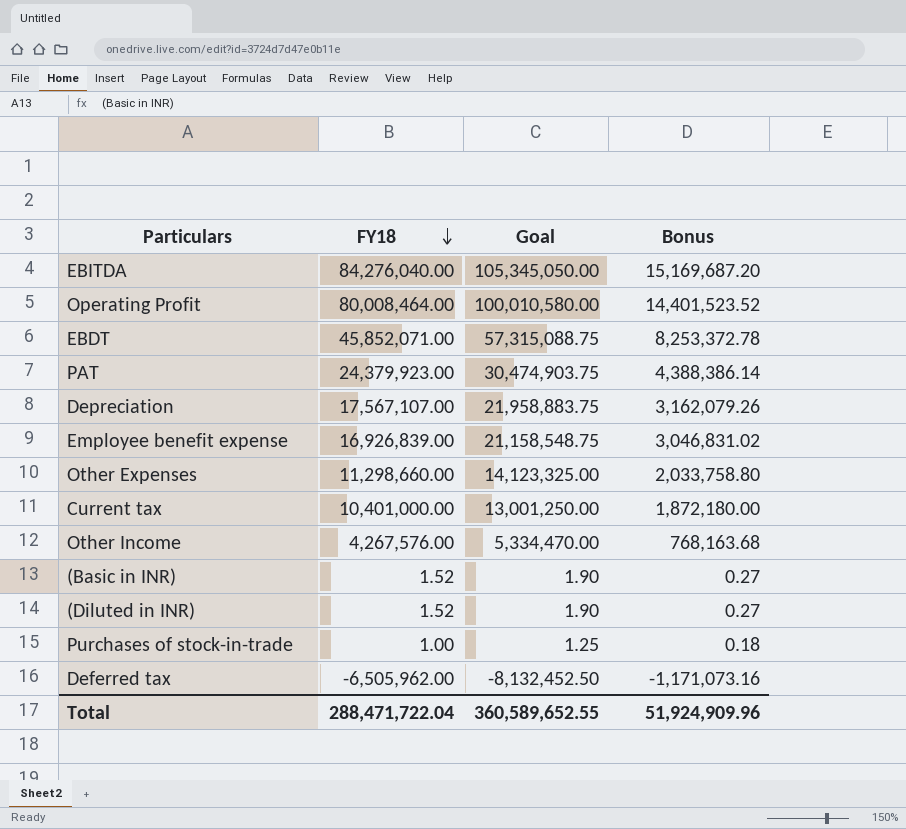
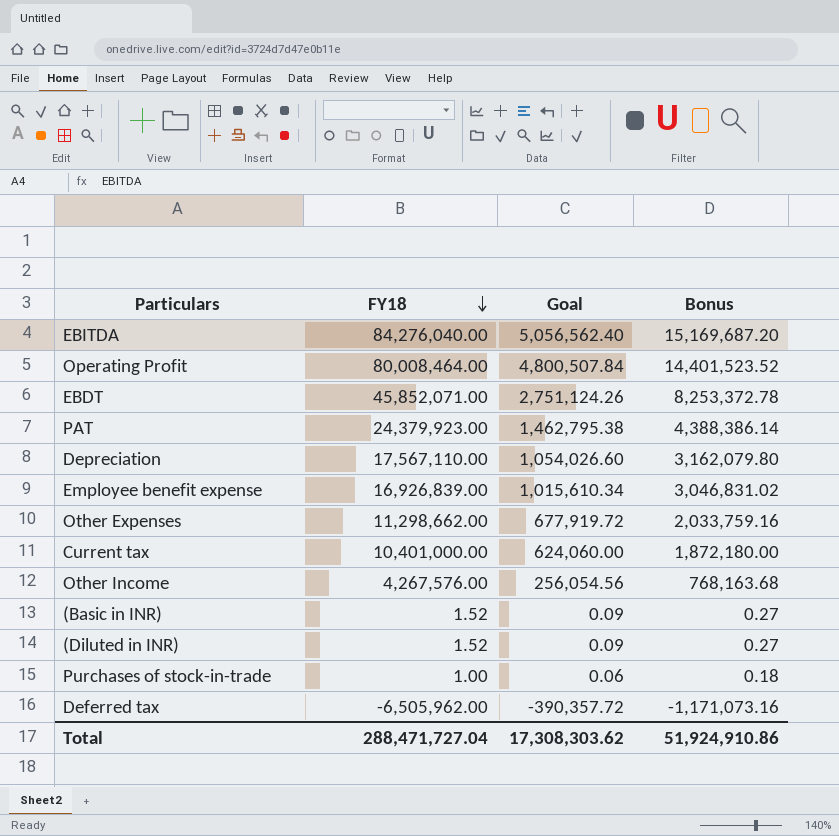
column Goal | formula: [FY18] * 1.25 -> [FY18] * 0.06
Depreciation | FY18: 17,567,107.00 -> 17,567,110.00
Depreciation | Bonus: 3,162,079.26 -> 3,162,079.80
Other Expenses | FY18: 11,298,660.00 -> 11,298,662.00
Other Expenses | Bonus: 2,033,758.80 -> 2,033,759.16
Total | FY18: 288,471,722.04 -> 288,471,727.04
Total | Goal: 360,589,652.55 -> 17,308,303.62
Total | Bonus: 51,924,909.96 -> 51,924,910.86

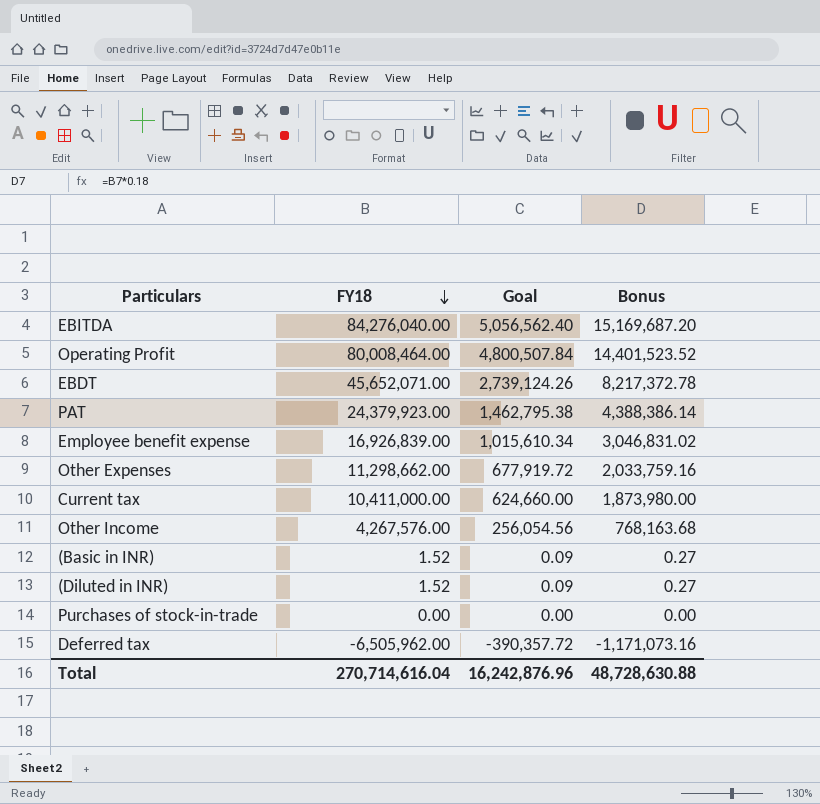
row Depreciation: 17,567,110.00 | 1,054,026.60 | 3,162,079.80 -> none
EBDT | FY18: 45,852,071.00 -> 45,652,071.00
EBDT | Goal: 2,751,124.26 -> 2,739,124.26
EBDT | Bonus: 8,253,372.78 -> 8,217,372.78
Current tax | FY18: 10,401,000.00 -> 10,411,000.00
Current tax | Goal: 624,060.00 -> 624,660.00
Current tax | Bonus: 1,872,180.00 -> 1,873,980.00
Purchases of stock-in-trade | FY18: 1.00 -> 0.00
Purchases of stock-in-trade | Goal: 0.06 -> 0.00
Purchases of stock-in-trade | Bonus: 0.18 -> 0.00
Total | FY18: 288,471,727.04 -> 270,714,616.04
Total | Goal: 17,308,303.62 -> 16,242,876.96
Total | Bonus: 51,924,910.86 -> 48,728,630.88

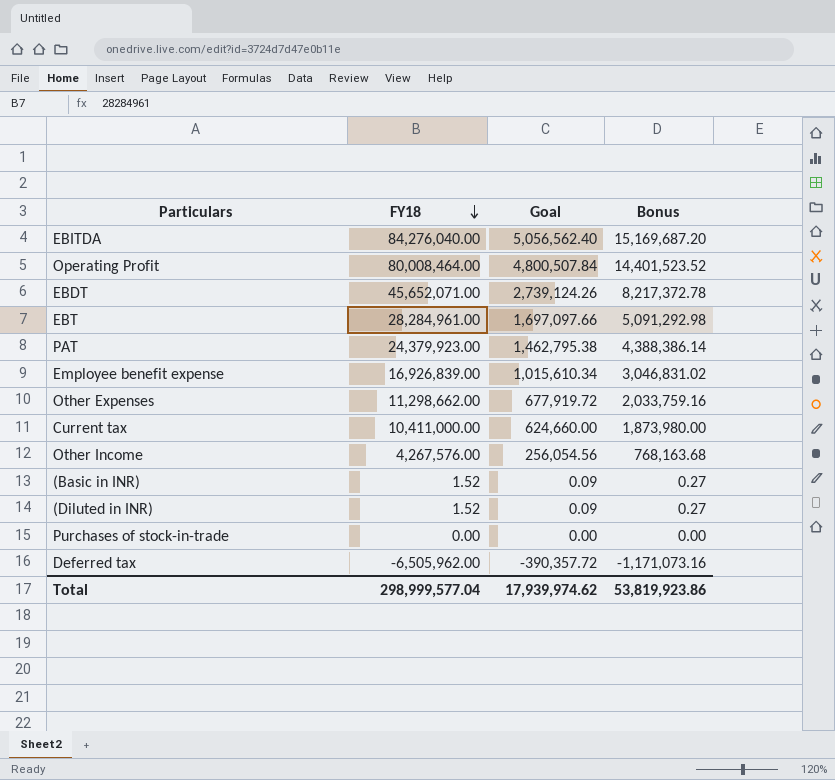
row EBT: none -> 28,284,961.00 | 1,697,097.66 | 5,091,292.98
Total | FY18: 270,714,616.04 -> 298,999,577.04
Total | Goal: 16,242,876.96 -> 17,939,974.62
Total | Bonus: 48,728,630.88 -> 53,819,923.86

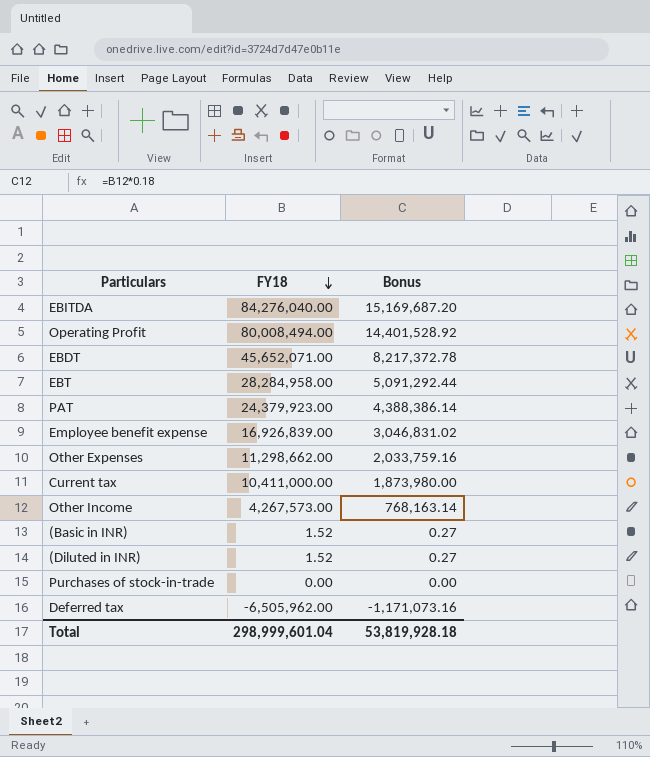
column Goal | formula: [FY18] * 0.06 -> none
Operating Profit | FY18: 80,008,464.00 -> 80,008,494.00
Operating Profit | Bonus: 14,401,523.52 -> 14,401,528.92
EBT | FY18: 28,284,961.00 -> 28,284,958.00
EBT | Bonus: 5,091,292.98 -> 5,091,292.44
Other Income | FY18: 4,267,576.00 -> 4,267,573.00
Other Income | Bonus: 768,163.68 -> 768,163.14
Total | FY18: 298,999,577.04 -> 298,999,601.04
Total | Bonus: 53,819,923.86 -> 53,819,928.18

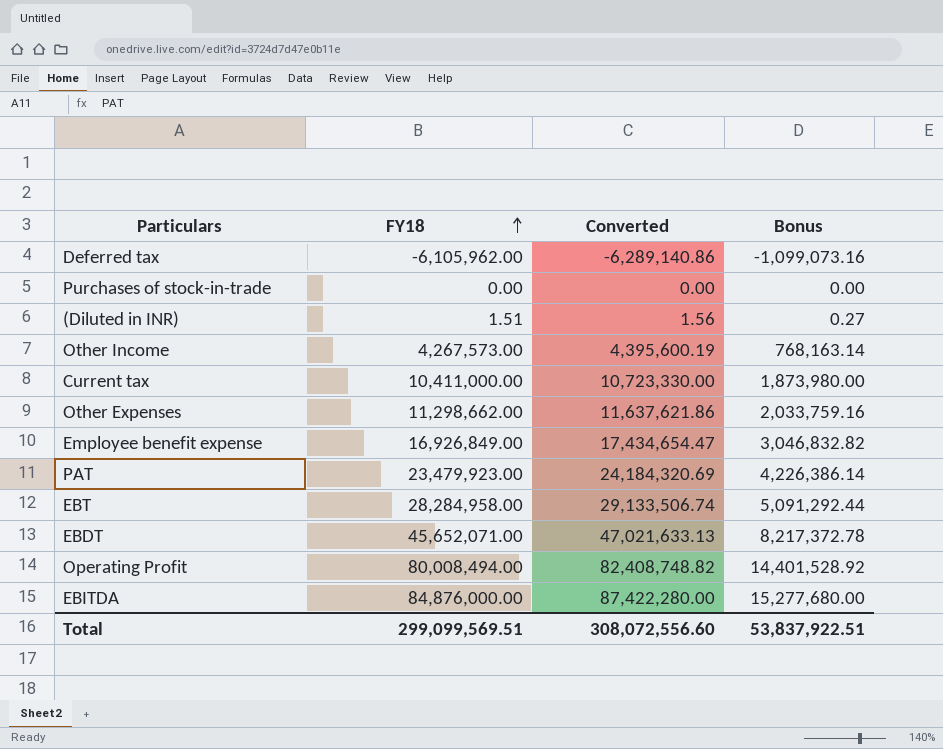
row order: FY18 descending -> FY18 ascending
column Converted | formula: none -> [FY18] * 1.03
row (Basic in INR): 1.52 | 0.27 -> none
Deferred tax | FY18: -6,505,962.00 -> -6,105,962.00
Deferred tax | Bonus: -1,171,073.16 -> -1,099,073.16
(Diluted in INR) | FY18: 1.52 -> 1.51
Employee benefit expense | FY18: 16,926,839.00 -> 16,926,849.00
Employee benefit expense | Bonus: 3,046,831.02 -> 3,046,832.82
PAT | FY18: 24,379,923.00 -> 23,479,923.00
PAT | Bonus: 4,388,386.14 -> 4,226,386.14
EBITDA | FY18: 84,276,040.00 -> 84,876,000.00
EBITDA | Bonus: 15,169,687.20 -> 15,277,680.00
Total | FY18: 298,999,601.04 -> 299,099,569.51
Total | Bonus: 53,819,928.18 -> 53,837,922.51

